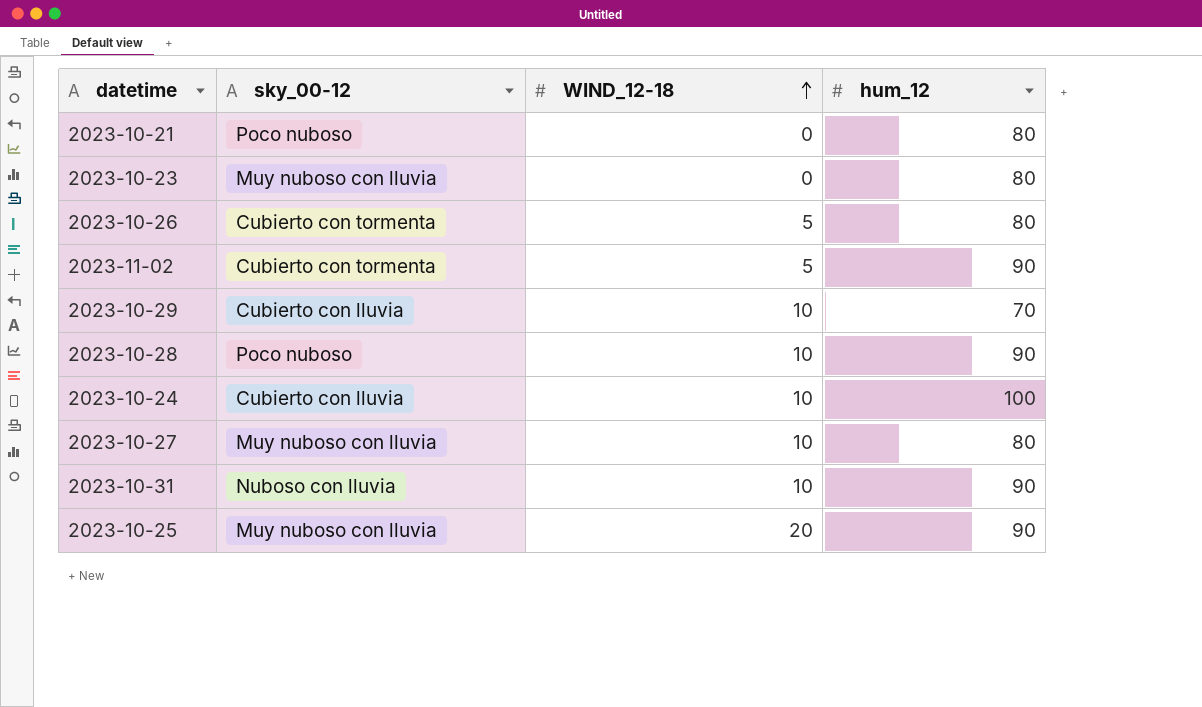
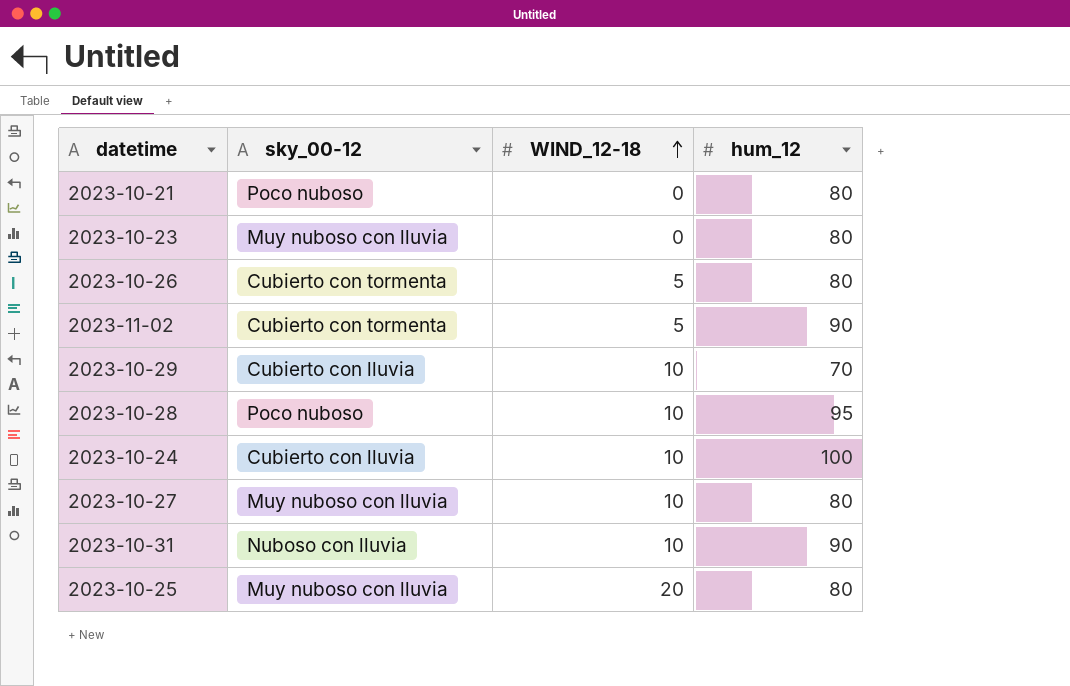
2023-10-28 | hum_12: 90 -> 95
2023-10-25 | hum_12: 90 -> 80

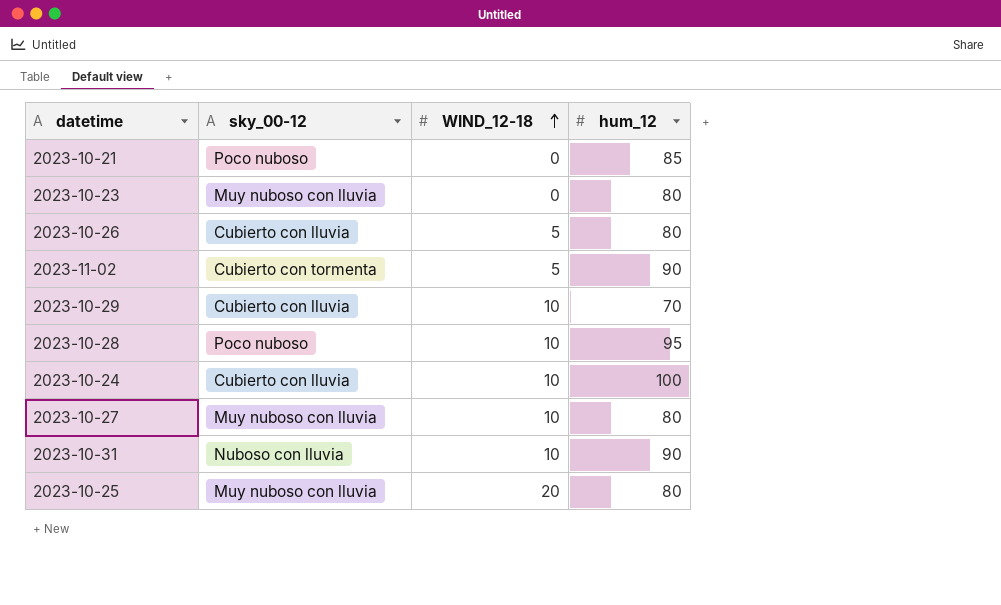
2023-10-21 | hum_12: 80 -> 85
2023-10-26 | sky_00-12: Cubierto con tormenta -> Cubierto con lluvia

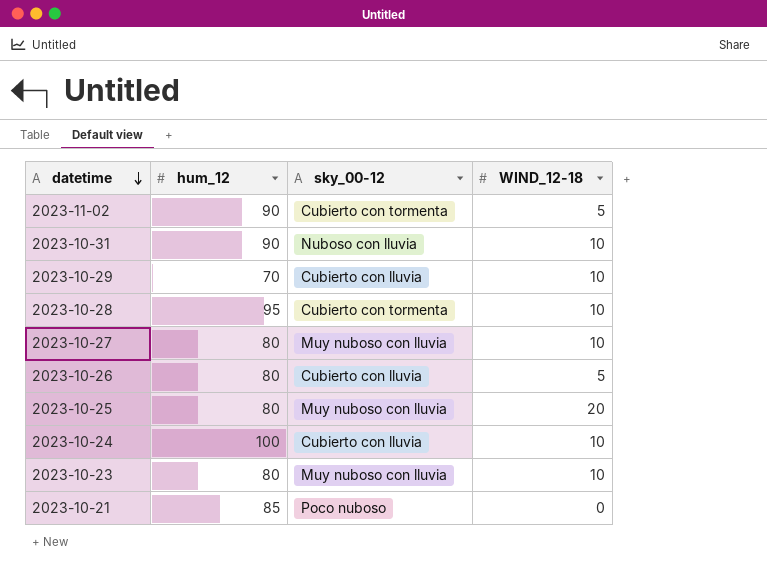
row order: WIND_12-18 ascending -> datetime descending
column hum_12 | position: 4 -> 2
2023-10-28 | sky_00-12: Poco nuboso -> Cubierto con tormenta
2023-10-23 | WIND_12-18: 0 -> 10

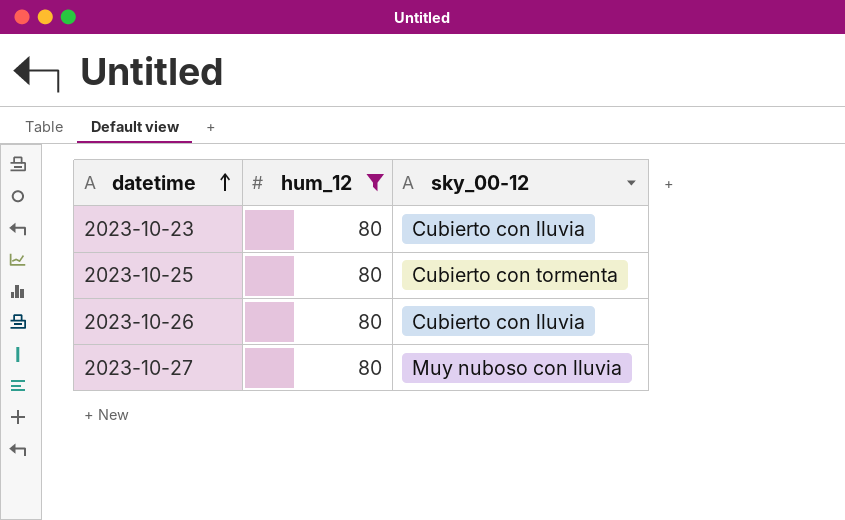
filter: none -> hum_12 = 80
row order: datetime descending -> datetime ascending
column WIND_12-18 | position: 4 -> none
2023-10-23 | sky_00-12: Muy nuboso con lluvia -> Cubierto con lluvia
2023-10-25 | sky_00-12: Muy nuboso con lluvia -> Cubierto con tormenta

